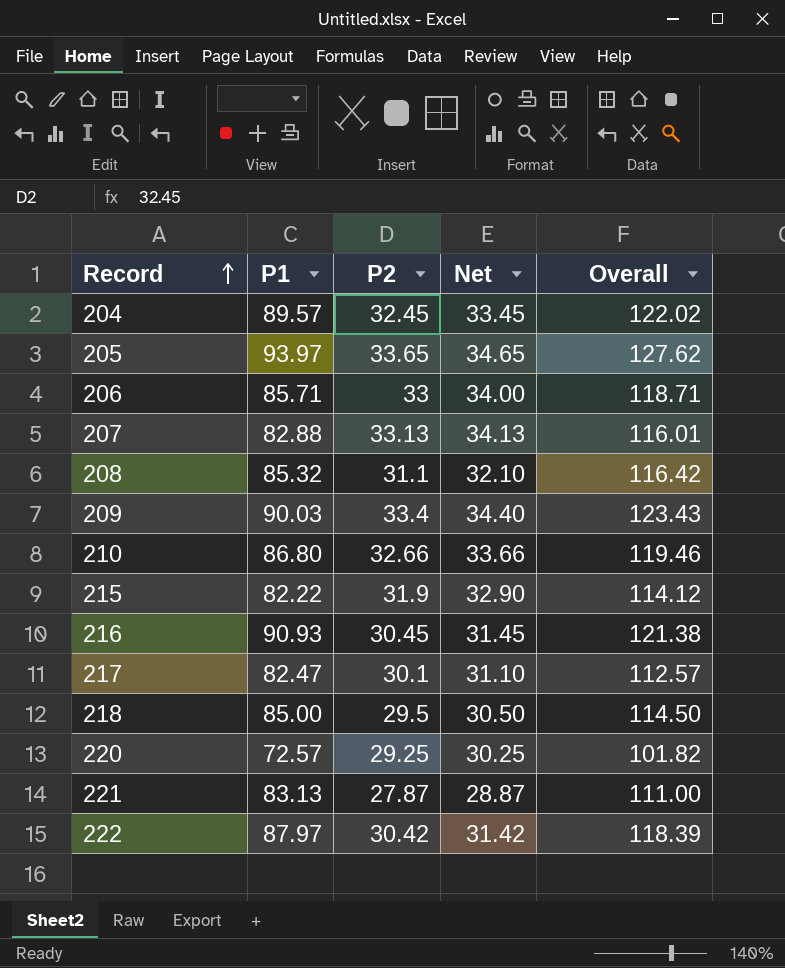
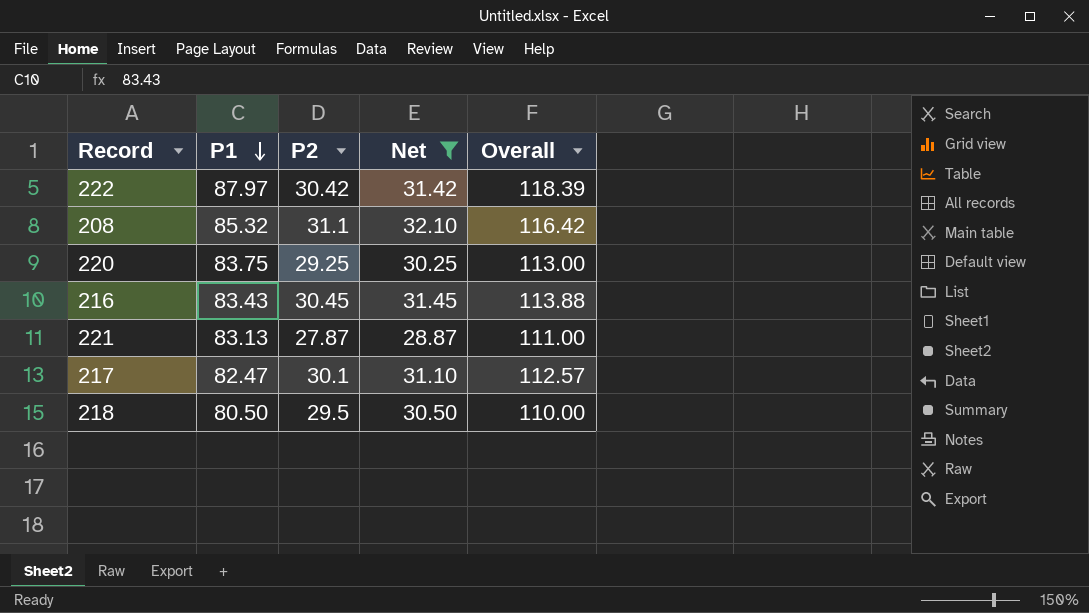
filter: none -> Net <= 32.10
row order: Record ascending -> P1 descending
220 | P1: 72.57 -> 83.75
220 | Overall: 101.82 -> 113.00
216 | P1: 90.93 -> 83.43
216 | Overall: 121.38 -> 113.88
218 | P1: 85.00 -> 80.50
218 | Overall: 114.50 -> 110.00

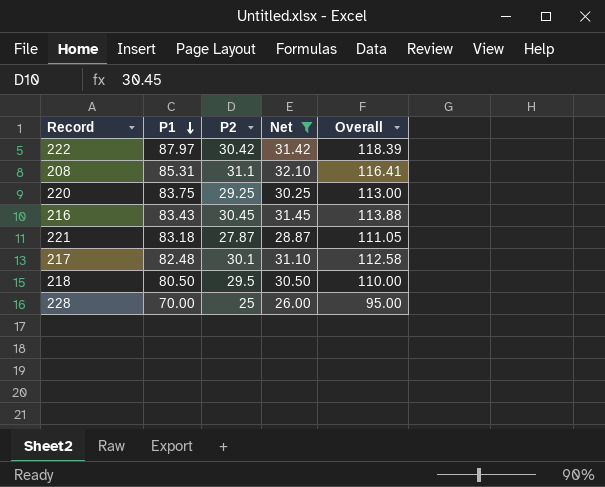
208 | P1: 85.32 -> 85.31
208 | Overall: 116.42 -> 116.41
221 | P1: 83.13 -> 83.18
221 | Overall: 111.00 -> 111.05
217 | P1: 82.47 -> 82.48
217 | Overall: 112.57 -> 112.58
row 228: none -> 70.00 | 25 | 26.00 | 95.00

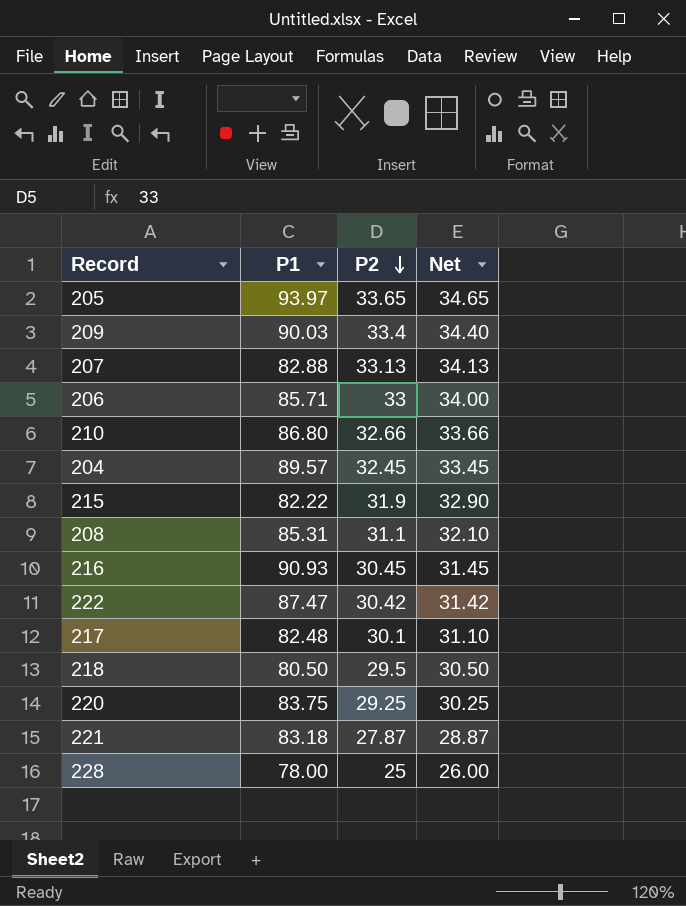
filter: Net <= 32.10 -> none
row order: P1 descending -> P2 descending
column Overall | formula: [P1] + [P2] -> none
216 | P1: 83.43 -> 90.93
222 | P1: 87.97 -> 87.47
228 | P1: 70.00 -> 78.00

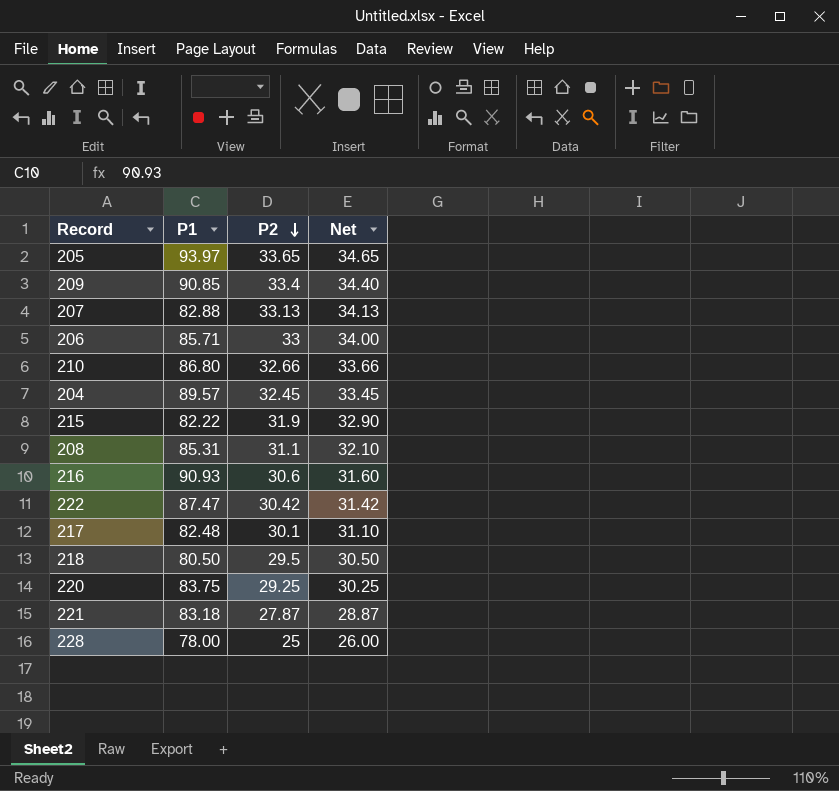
209 | P1: 90.03 -> 90.85
216 | P2: 30.45 -> 30.6
216 | Net: 31.45 -> 31.60

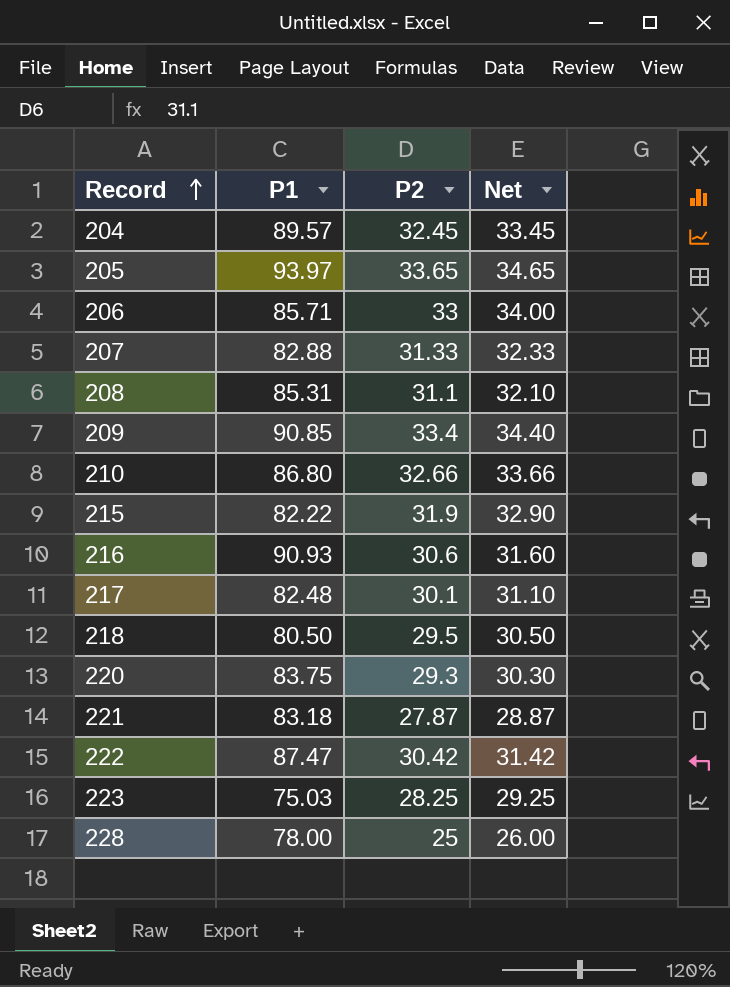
row order: P2 descending -> Record ascending
207 | P2: 33.13 -> 31.33
207 | Net: 34.13 -> 32.33
220 | P2: 29.25 -> 29.3
220 | Net: 30.25 -> 30.30
row 223: none -> 75.03 | 28.25 | 29.25

